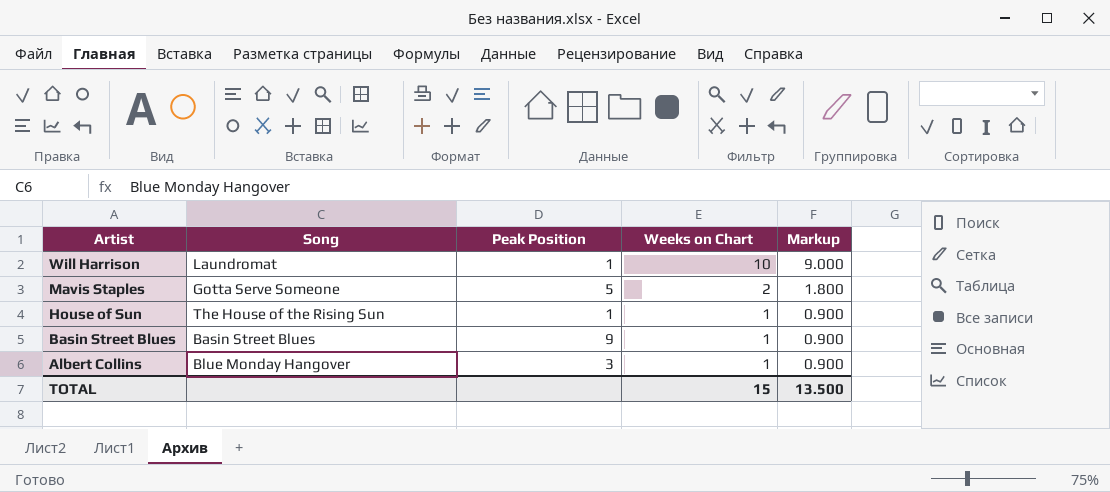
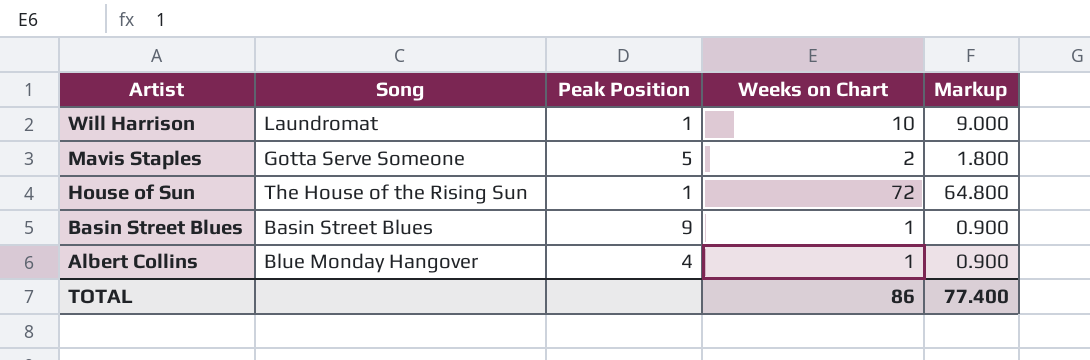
House of Sun | Weeks on Chart: 1 -> 72
House of Sun | Markup: 0.900 -> 64.800
Albert Collins | Peak Position: 3 -> 4
TOTAL | Weeks on Chart: 15 -> 86
TOTAL | Markup: 13.500 -> 77.400

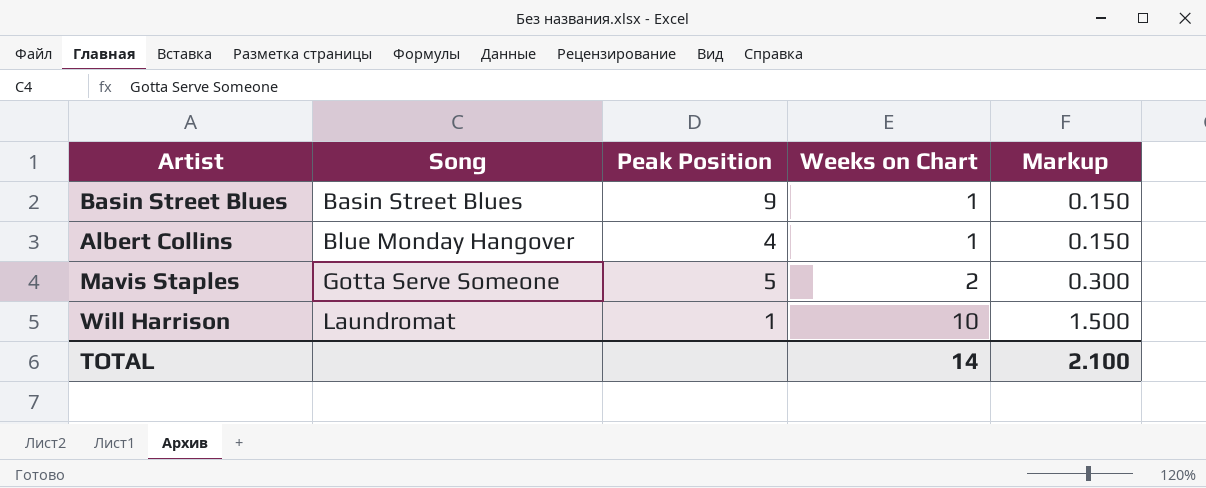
row order: Artist descending -> Song ascending
column Markup | formula: [Weeks on Chart] * 0.9 -> [Weeks on Chart] * 0.15
row House of Sun: The House of the Rising Sun | 1 | 72 | 64.800 -> none
TOTAL | Weeks on Chart: 86 -> 14
TOTAL | Markup: 77.400 -> 2.100

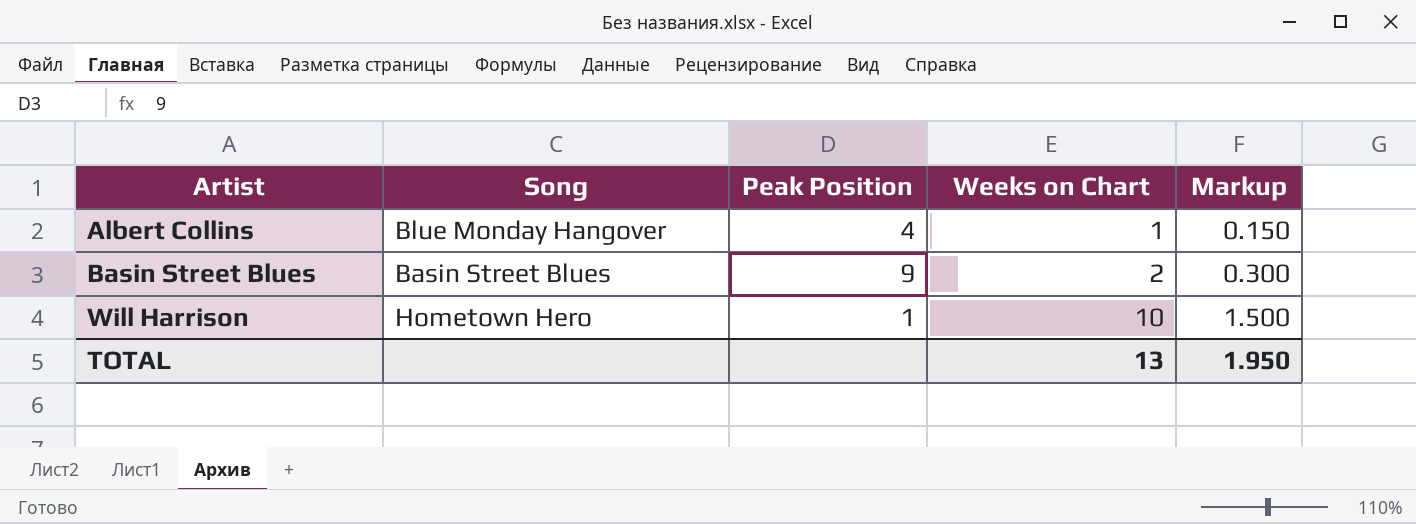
row order: Song ascending -> Artist ascending
row Mavis Staples: Gotta Serve Someone | 5 | 2 | 0.300 -> none
Basin Street Blues | Weeks on Chart: 1 -> 2
Basin Street Blues | Markup: 0.150 -> 0.300
Will Harrison | Song: Laundromat -> Hometown Hero
TOTAL | Weeks on Chart: 14 -> 13
TOTAL | Markup: 2.100 -> 1.950

